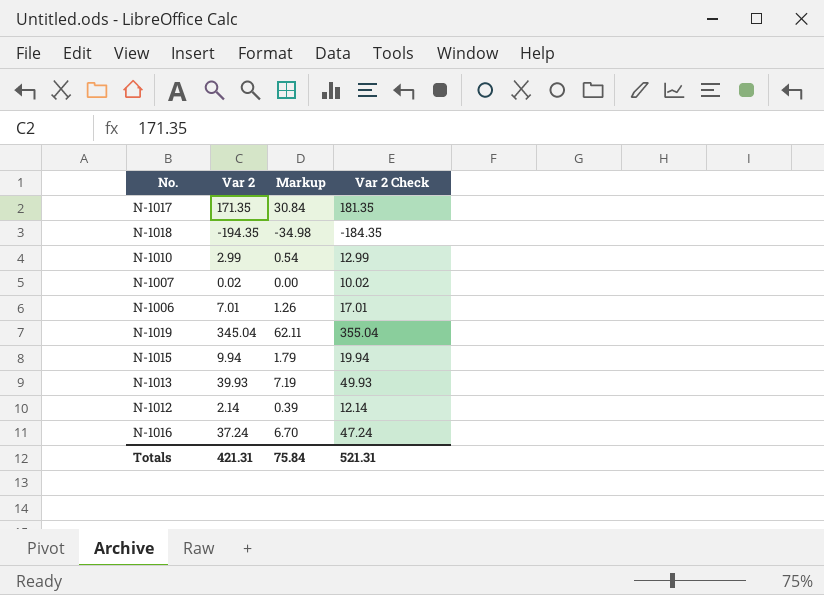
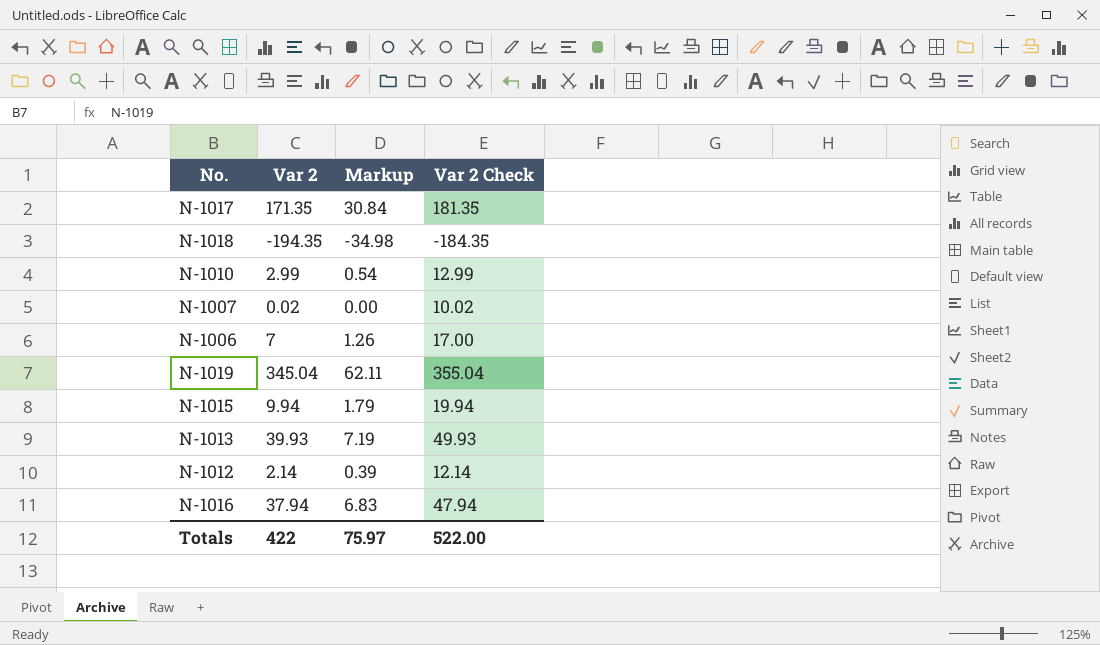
N-1006 | Var 2: 7.01 -> 7
N-1006 | Var 2 Check: 17.01 -> 17.00
N-1016 | Var 2: 37.24 -> 37.94
N-1016 | Markup: 6.70 -> 6.83
N-1016 | Var 2 Check: 47.24 -> 47.94
Totals | Var 2: 421.31 -> 422
Totals | Markup: 75.84 -> 75.97
Totals | Var 2 Check: 521.31 -> 522.00

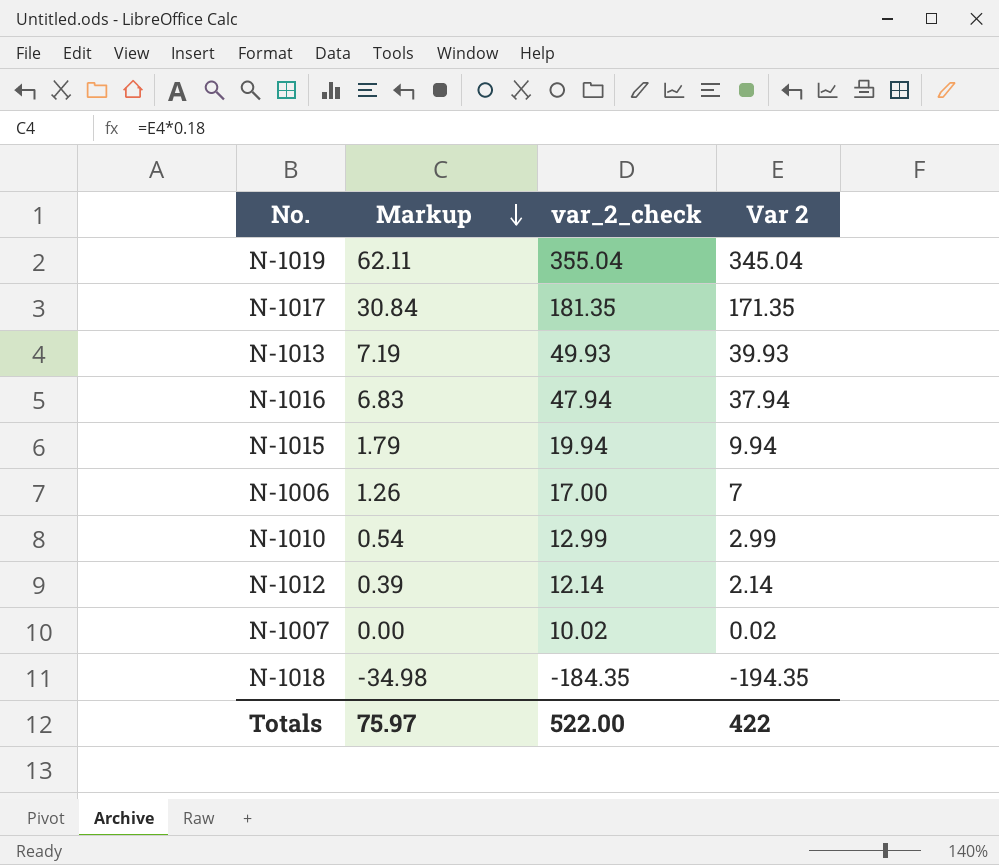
row order: none -> Markup descending
column name: Var 2 Check -> var_2_check
column Var 2 | position: 2 -> 4

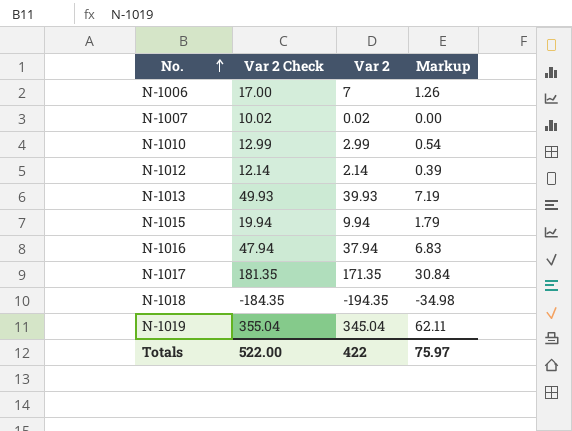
row order: Markup descending -> No. ascending
column name: var_2_check -> Var 2 Check
column Markup | position: 2 -> 4

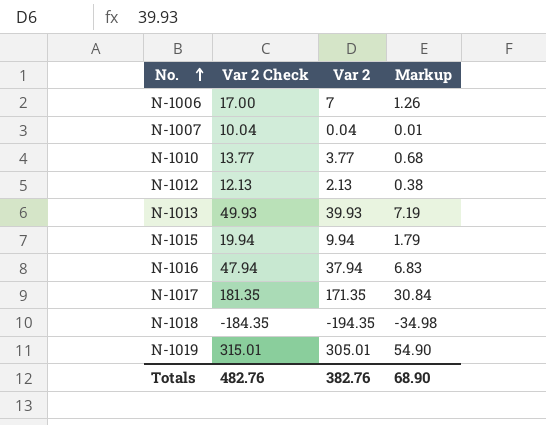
N-1007 | Var 2 Check: 10.02 -> 10.04
N-1007 | Var 2: 0.02 -> 0.04
N-1007 | Markup: 0.00 -> 0.01
N-1010 | Var 2 Check: 12.99 -> 13.77
N-1010 | Var 2: 2.99 -> 3.77
N-1010 | Markup: 0.54 -> 0.68
N-1012 | Var 2 Check: 12.14 -> 12.13
N-1012 | Var 2: 2.14 -> 2.13
N-1012 | Markup: 0.39 -> 0.38
N-1019 | Var 2 Check: 355.04 -> 315.01
N-1019 | Var 2: 345.04 -> 305.01
N-1019 | Markup: 62.11 -> 54.90
Totals | Var 2 Check: 522.00 -> 482.76
Totals | Var 2: 422 -> 382.76
Totals | Markup: 75.97 -> 68.90

